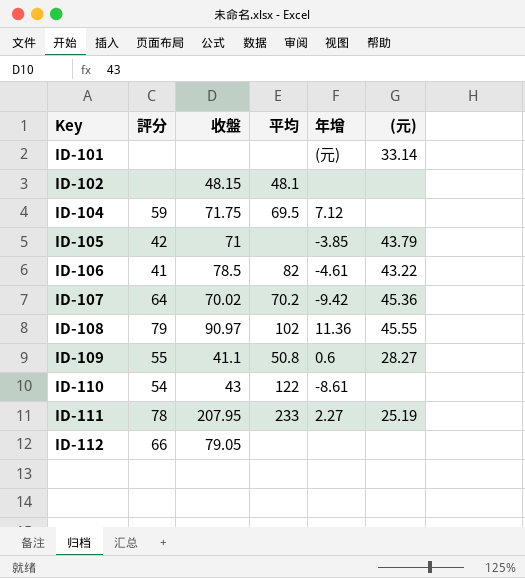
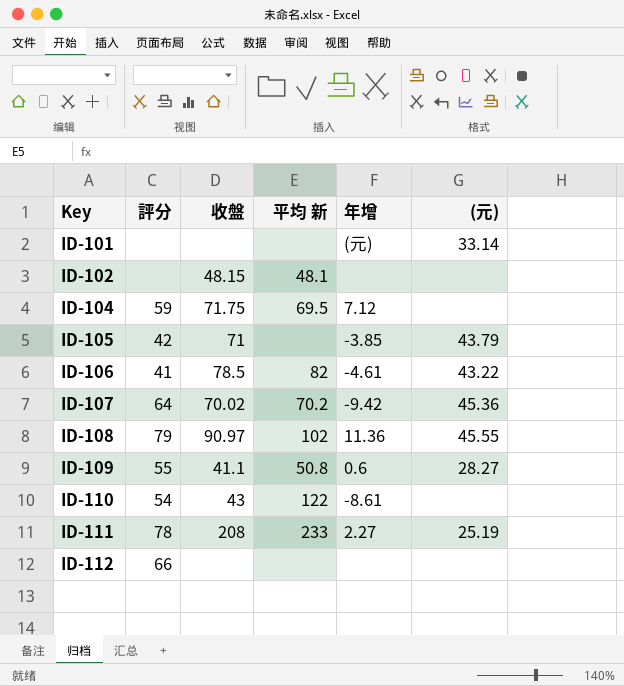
column name: 平均 -> 平均 新
ID-111 | 收盤: 207.95 -> 208
ID-112 | 收盤: 79.05 -> none

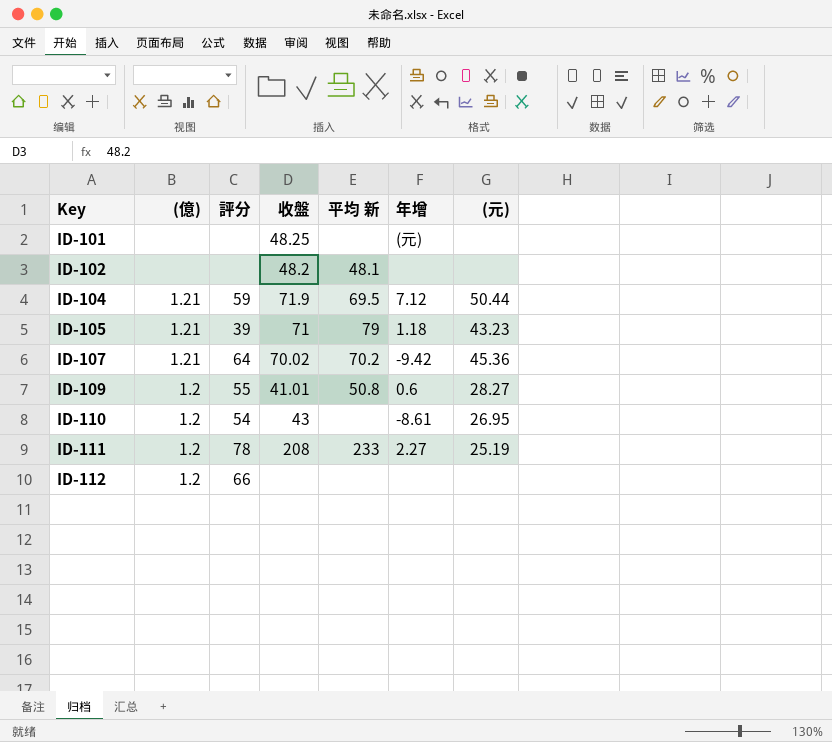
column (億) | position: none -> 2
row ID-106: 41 | 78.5 | 82 | -4.61 | 43.22 -> none
row ID-108: 79 | 90.97 | 102 | 11.36 | 45.55 -> none
ID-101 | 收盤: none -> 48.25
ID-101 | (元): 33.14 -> none
ID-102 | 收盤: 48.15 -> 48.2
ID-104 | 收盤: 71.75 -> 71.9
ID-104 | (元): none -> 50.44
ID-105 | 評分: 42 -> 39
ID-105 | 平均 新: none -> 79
ID-105 | 年增: -3.85 -> 1.18
ID-105 | (元): 43.79 -> 43.23
ID-109 | 收盤: 41.1 -> 41.01
ID-110 | 平均 新: 122 -> none
ID-110 | (元): none -> 26.95

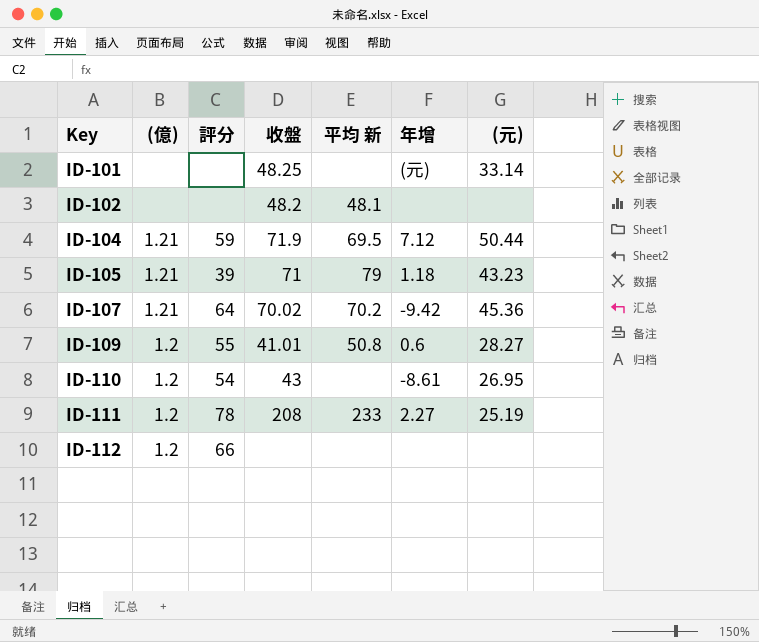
ID-101 | (元): none -> 33.14

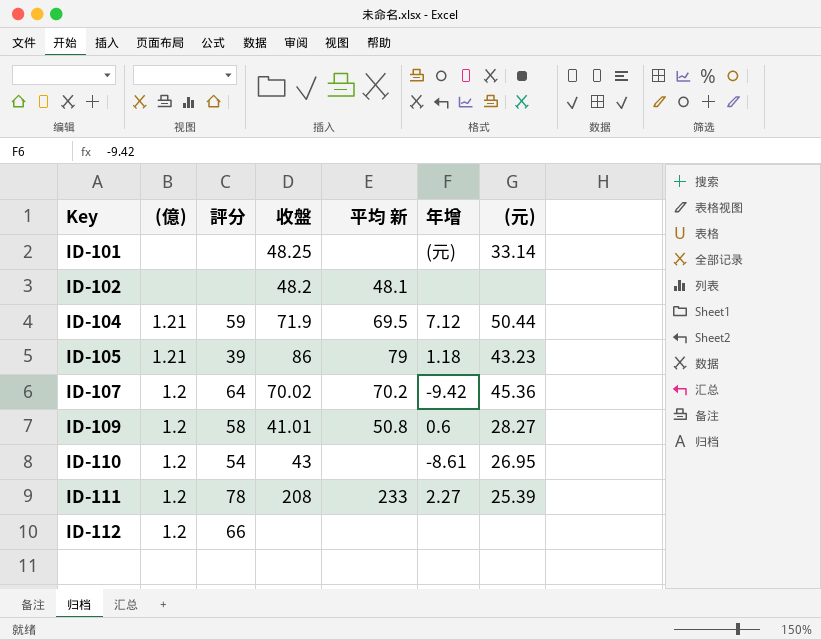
ID-105 | 收盤: 71 -> 86
ID-107 | (億): 1.21 -> 1.2
ID-109 | 評分: 55 -> 58
ID-111 | (元): 25.19 -> 25.39

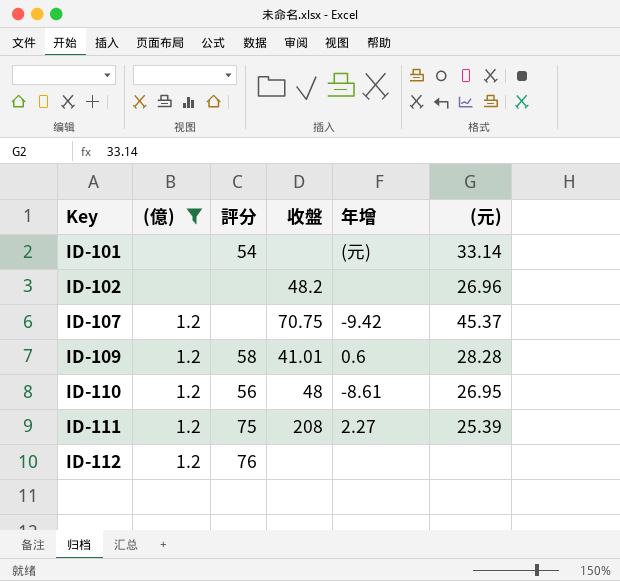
filter: none -> (億) != 1.21
column 平均 新 | position: 5 -> none
ID-101 | 評分: none -> 54
ID-101 | 收盤: 48.25 -> none
ID-102 | (元): none -> 26.96
ID-107 | 評分: 64 -> none
ID-107 | 收盤: 70.02 -> 70.75
ID-107 | (元): 45.36 -> 45.37
ID-109 | (元): 28.27 -> 28.28
ID-110 | 評分: 54 -> 56
ID-110 | 收盤: 43 -> 48
ID-111 | 評分: 78 -> 75
ID-112 | 評分: 66 -> 76

